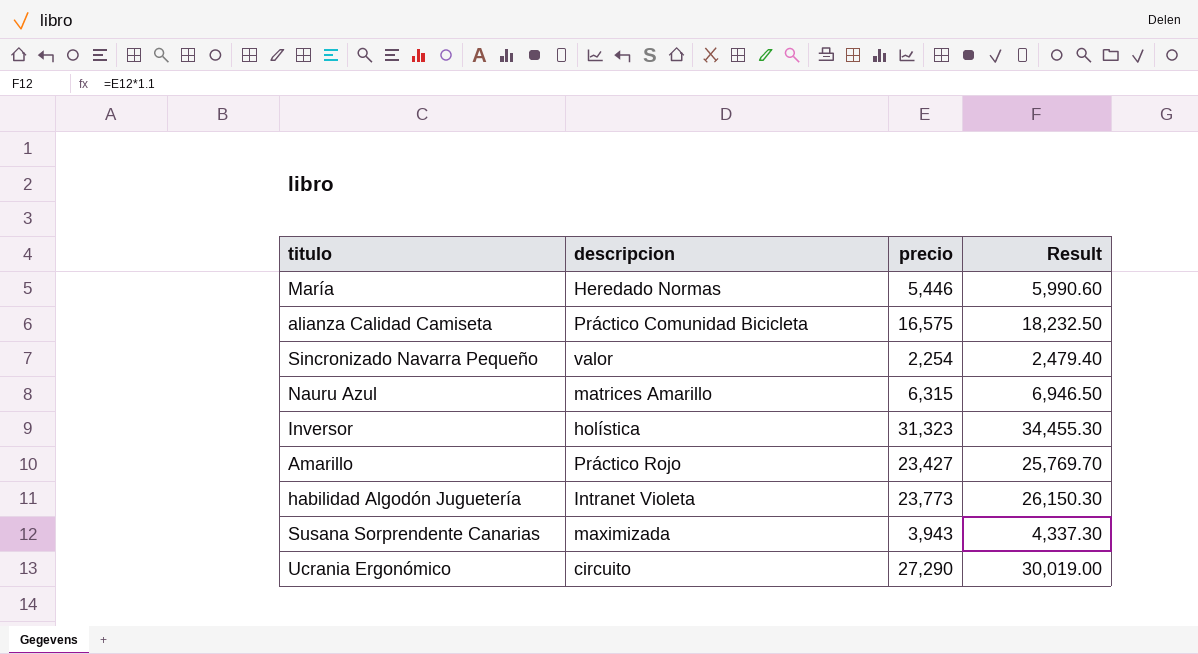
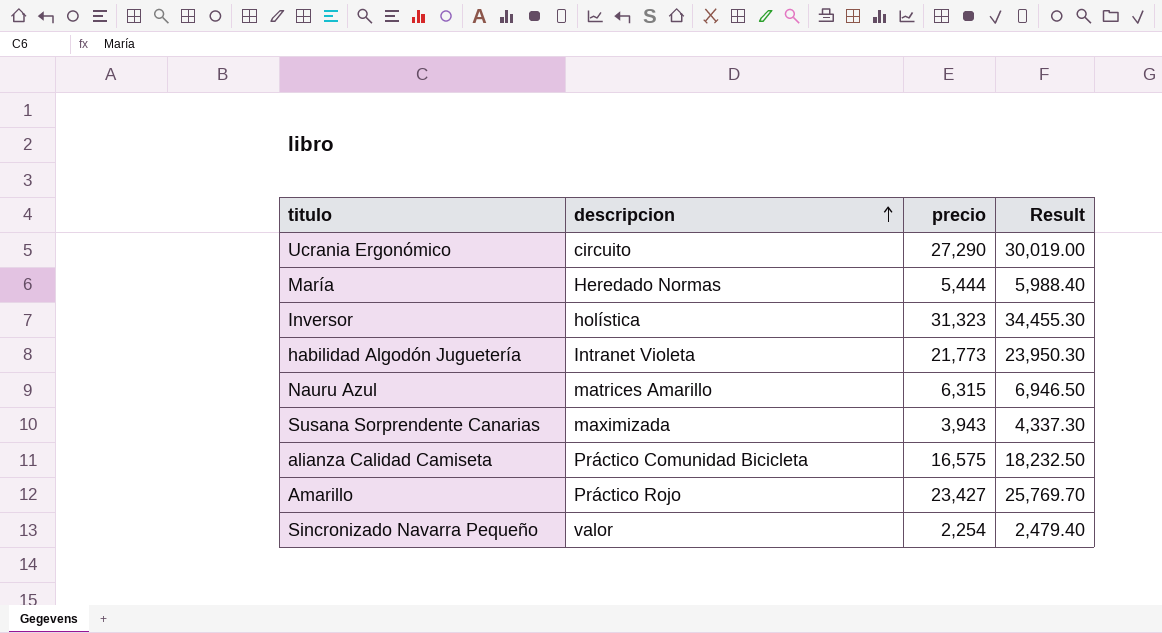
row order: none -> descripcion ascending
María | precio: 5,446 -> 5,444
María | Result: 5,990.60 -> 5,988.40
habilidad Algodón Juguetería | precio: 23,773 -> 21,773
habilidad Algodón Juguetería | Result: 26,150.30 -> 23,950.30

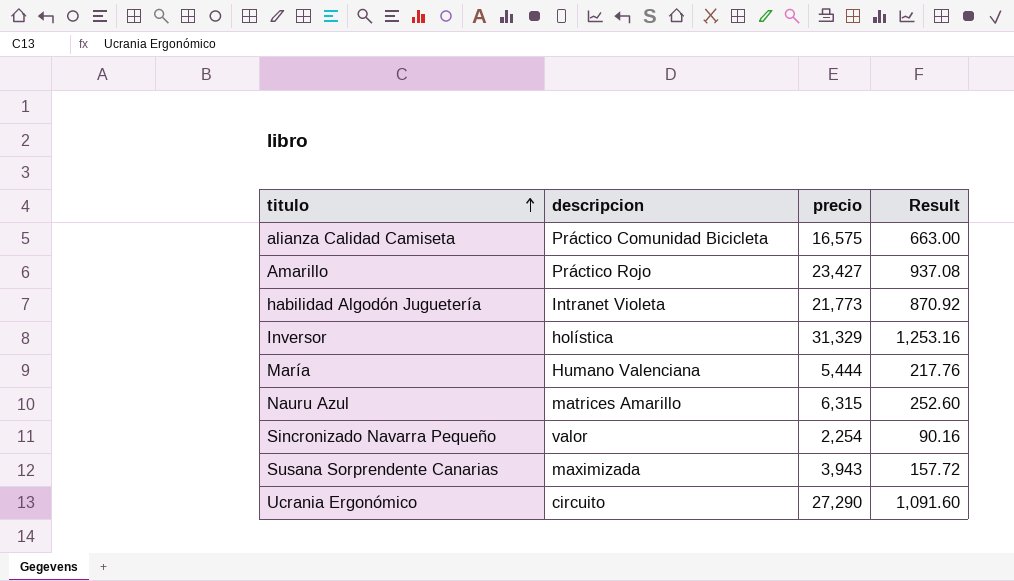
row order: descripcion ascending -> titulo ascending
column Result | formula: [precio] * 1.1 -> [precio] * 0.04
Inversor | precio: 31,323 -> 31,329
María | descripcion: Heredado Normas -> Humano Valenciana

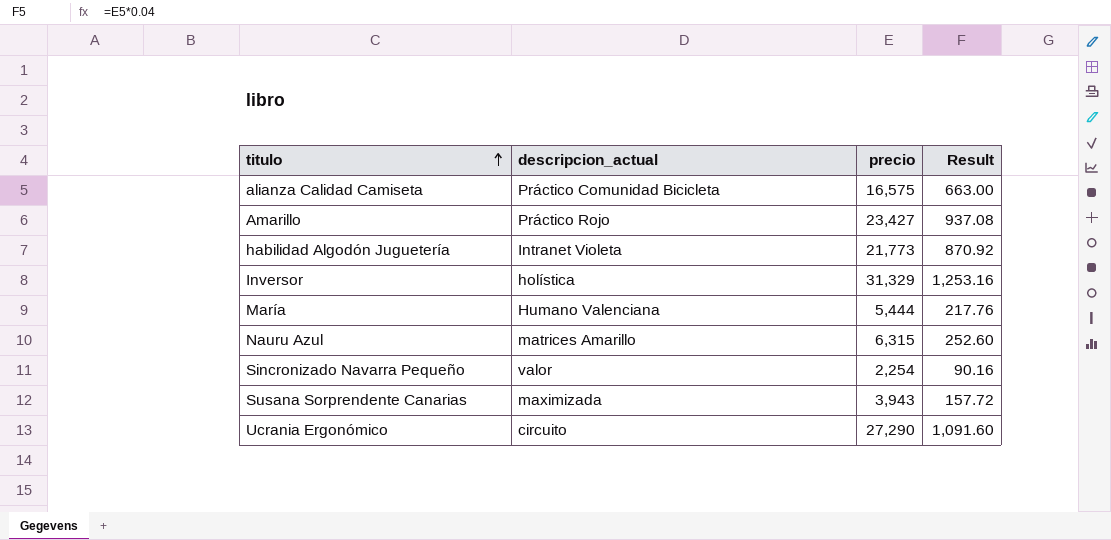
column name: descripcion -> descripcion_actual

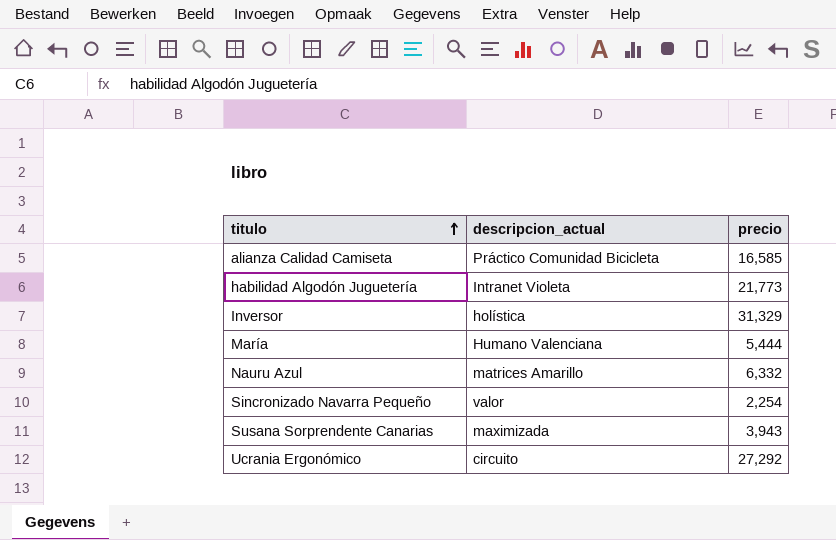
column Result | formula: [precio] * 0.04 -> none
row Amarillo: Práctico Rojo | 23,427 | 937.08 -> none
alianza Calidad Camiseta | precio: 16,575 -> 16,585
Nauru Azul | precio: 6,315 -> 6,332
Ucrania Ergonómico | precio: 27,290 -> 27,292

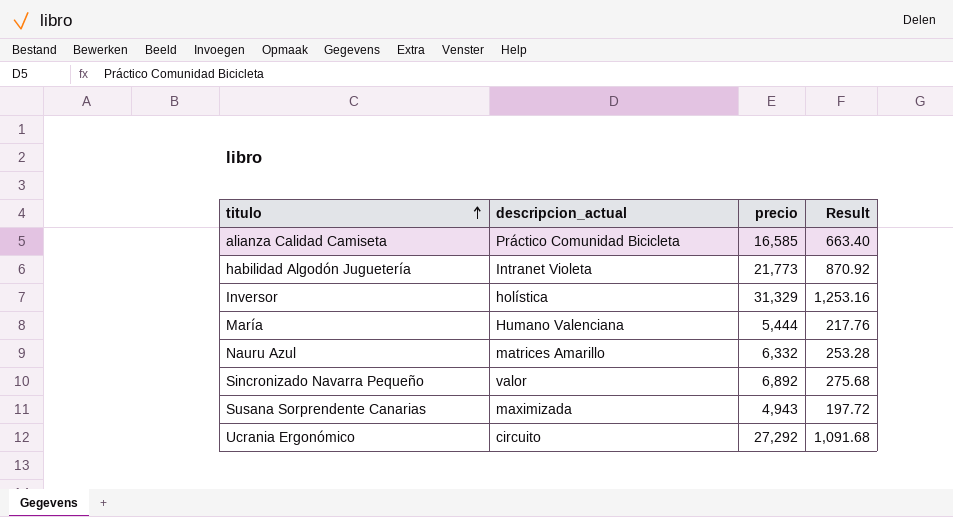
column Result | formula: none -> [precio] * 0.04
Sincronizado Navarra Pequeño | precio: 2,254 -> 6,892
Susana Sorprendente Canarias | precio: 3,943 -> 4,943

